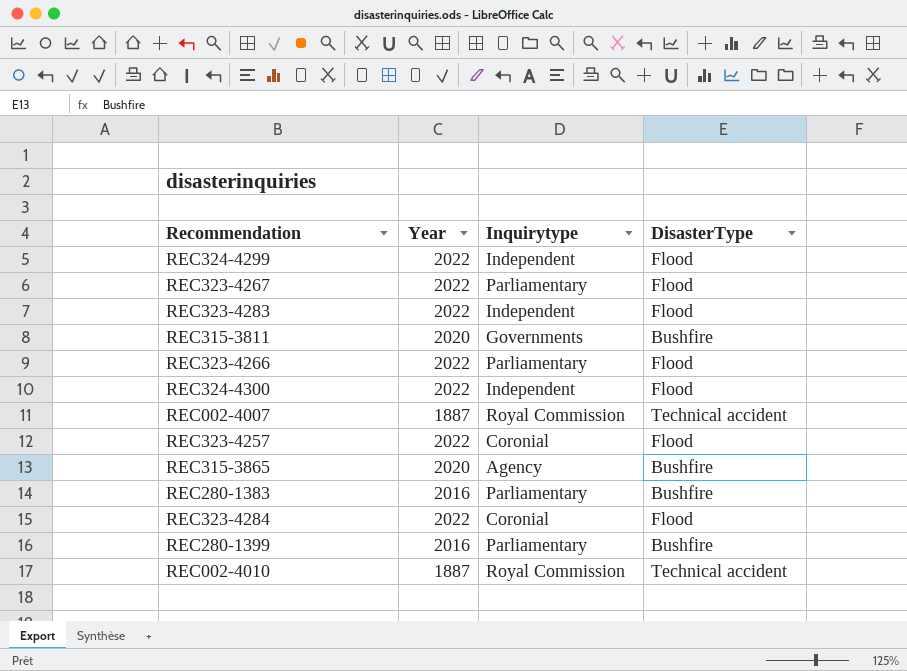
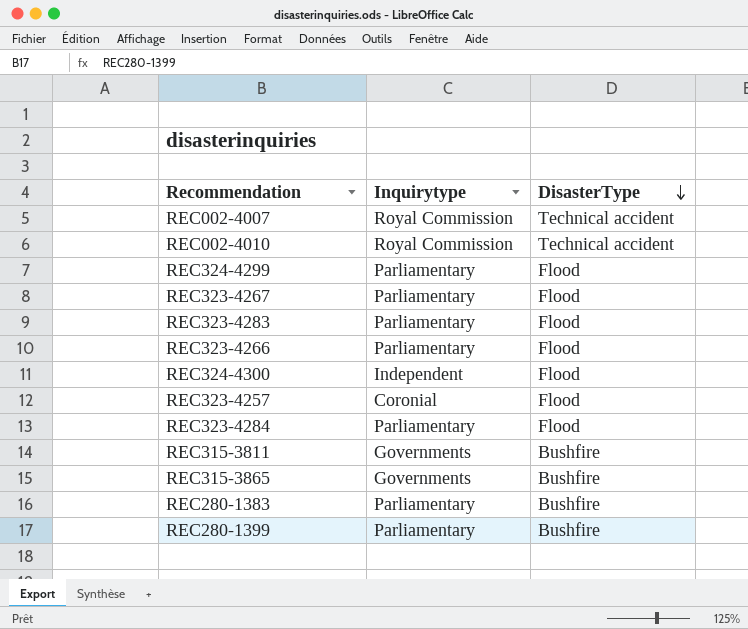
row order: none -> DisasterType descending
column Year | position: 2 -> none
REC324-4299 | Inquirytype: Independent -> Parliamentary
REC323-4283 | Inquirytype: Independent -> Parliamentary
REC323-4284 | Inquirytype: Coronial -> Parliamentary
REC315-3865 | Inquirytype: Agency -> Governments

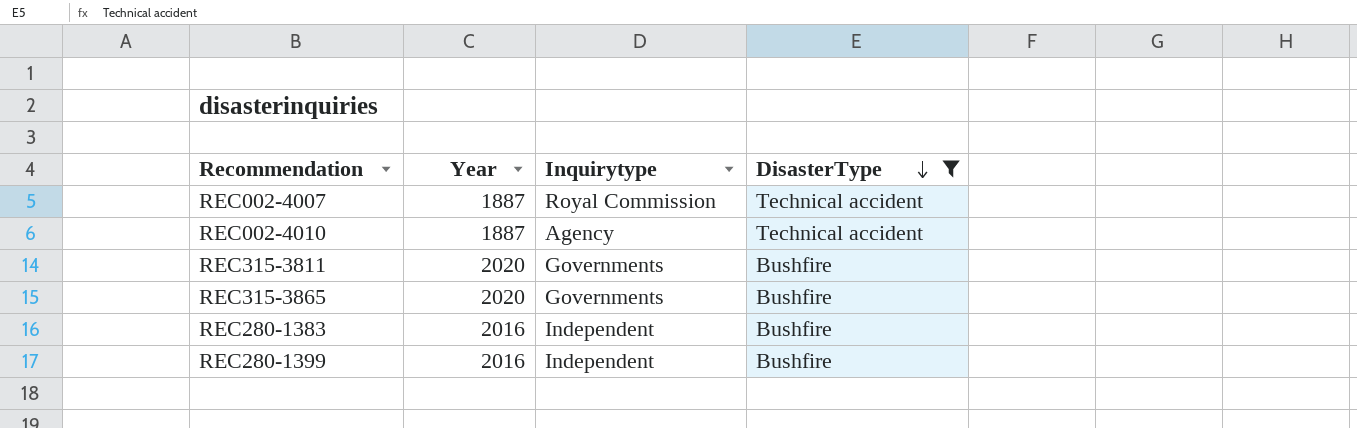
filter: none -> DisasterType != Flood
column Year | position: none -> 2
REC002-4010 | Inquirytype: Royal Commission -> Agency
REC280-1383 | Inquirytype: Parliamentary -> Independent
REC280-1399 | Inquirytype: Parliamentary -> Independent

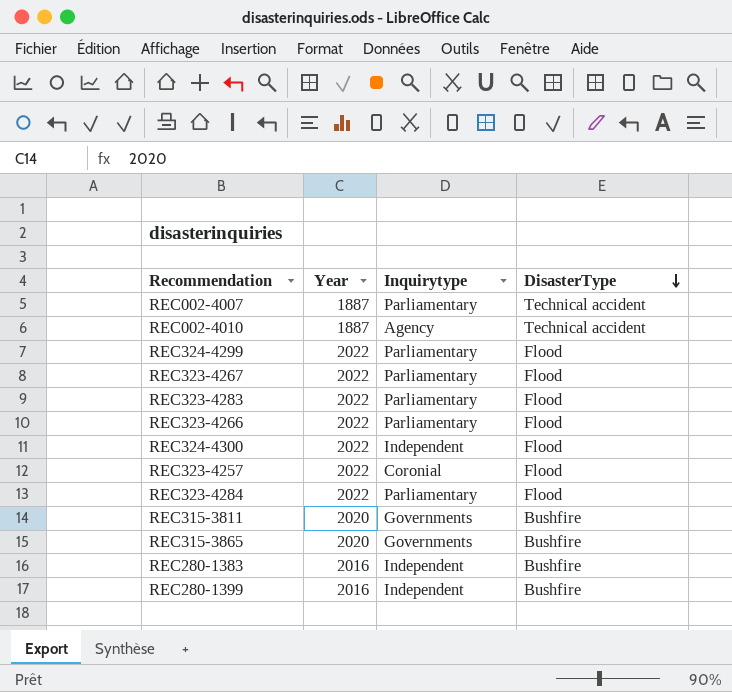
filter: DisasterType != Flood -> none
REC002-4007 | Inquirytype: Royal Commission -> Parliamentary

